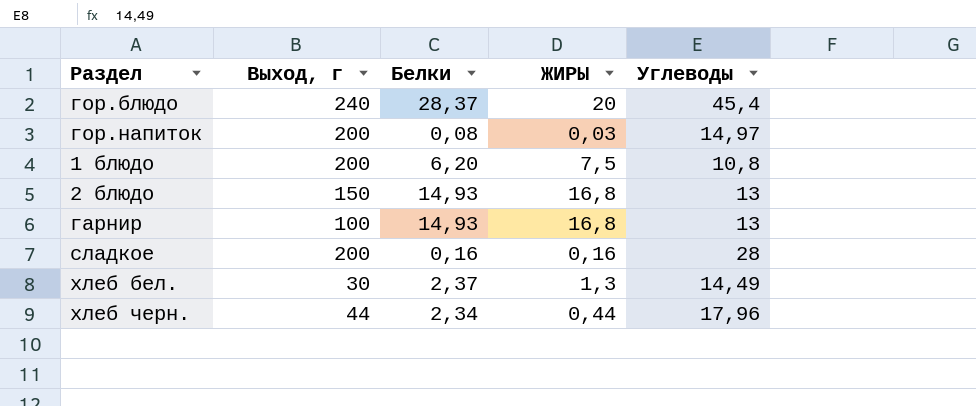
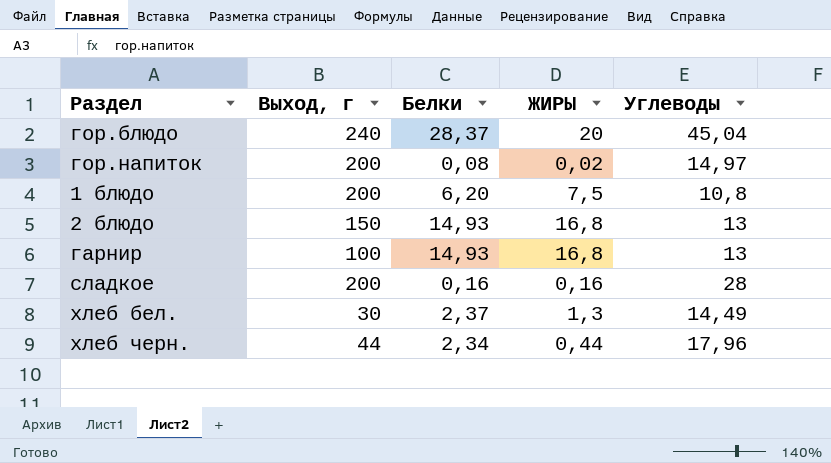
гор.блюдо | Углеводы: 45,4 -> 45,04
гор.напиток | ЖИРЫ: 0,03 -> 0,02

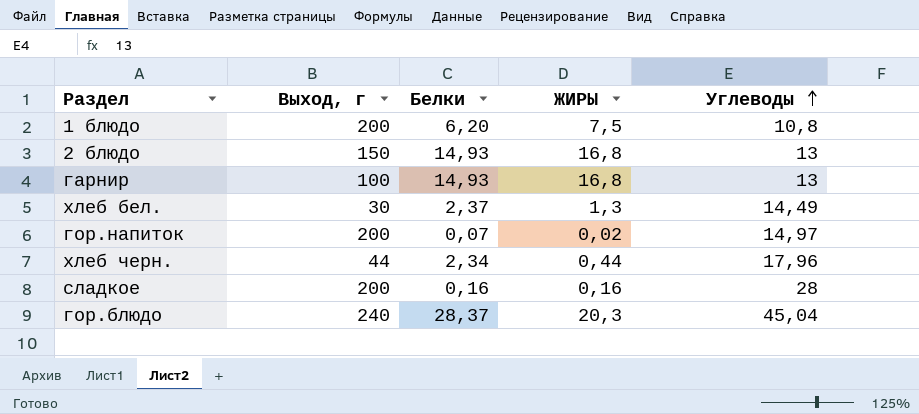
row order: none -> Углеводы ascending
гор.напиток | Белки: 0,08 -> 0,07
гор.блюдо | ЖИРЫ: 20 -> 20,3

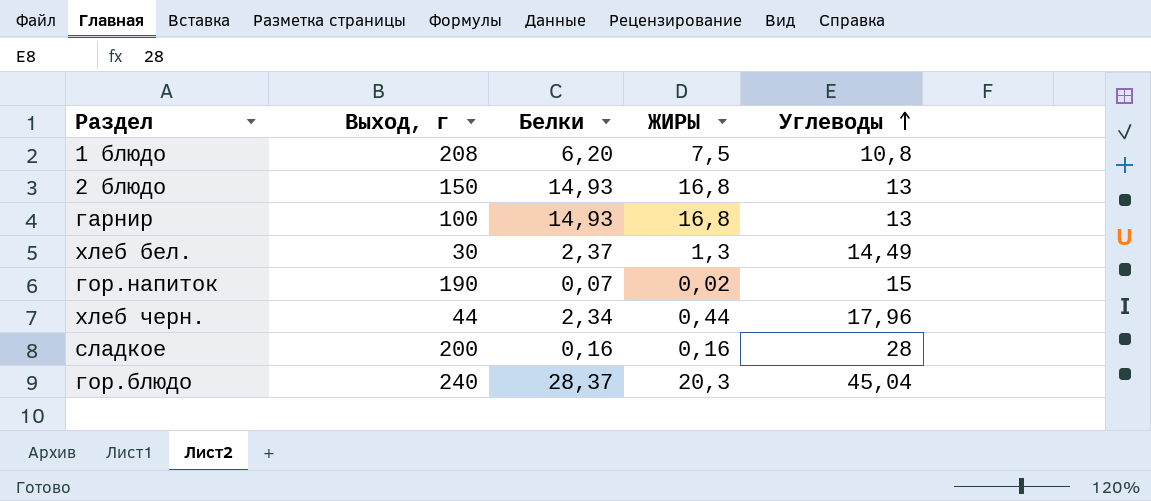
1 блюдо | Выход, г: 200 -> 208
гор.напиток | Выход, г: 200 -> 190
гор.напиток | Углеводы: 14,97 -> 15

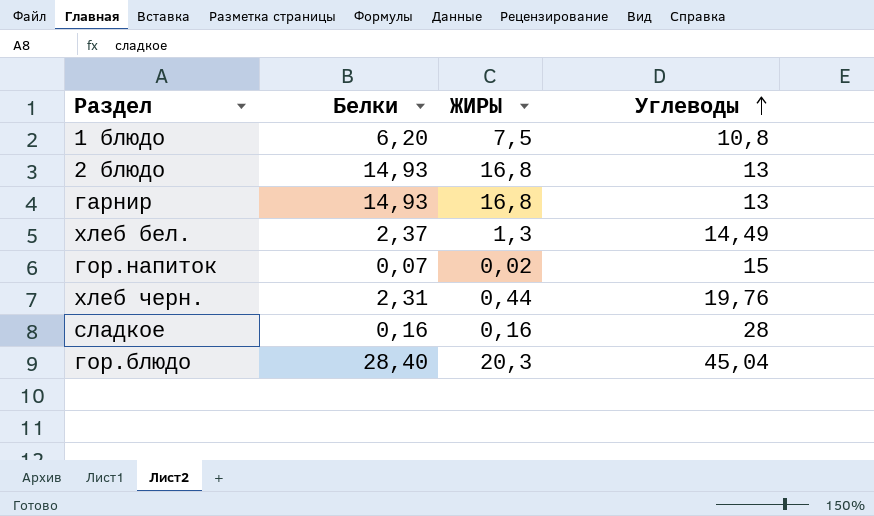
column Выход, г | position: 2 -> none
хлеб черн. | Белки: 2,34 -> 2,31
хлеб черн. | Углеводы: 17,96 -> 19,76
гор.блюдо | Белки: 28,37 -> 28,40

